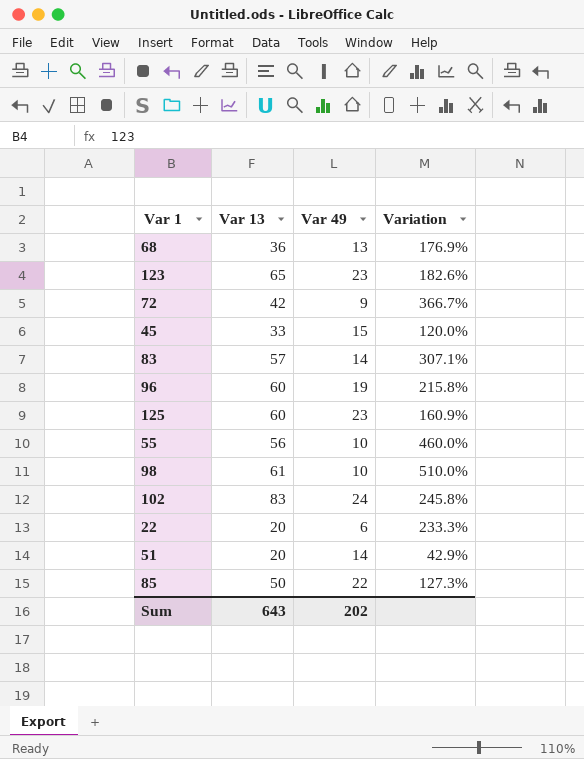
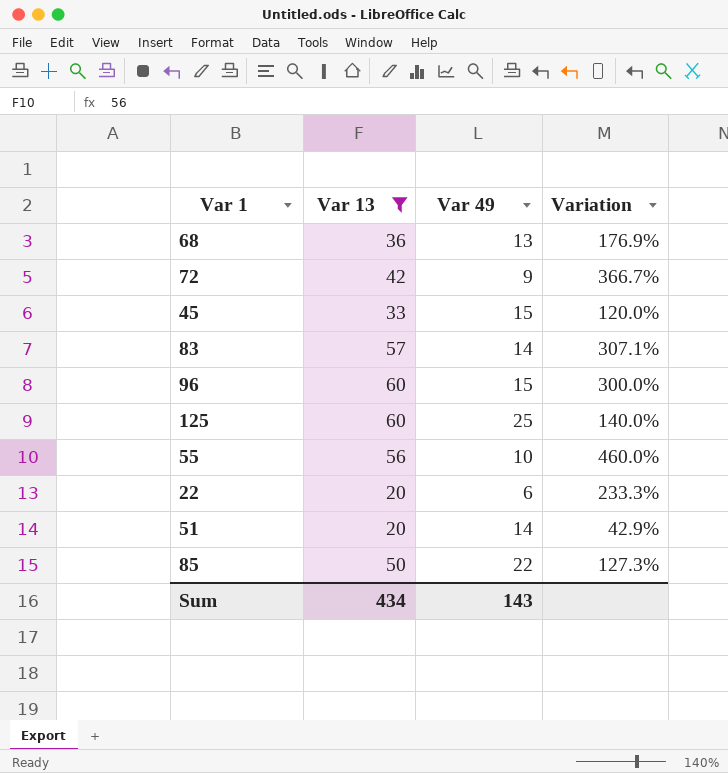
filter: none -> Var 13 <= 60
96 | Var 49: 19 -> 15
96 | Variation: 215.8% -> 300.0%
125 | Var 49: 23 -> 25
125 | Variation: 160.9% -> 140.0%
Sum | Var 13: 643 -> 434
Sum | Var 49: 202 -> 143

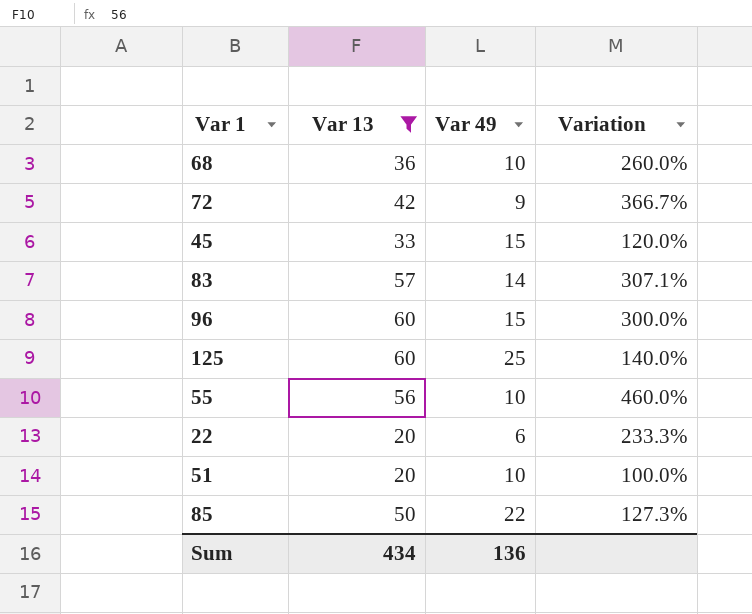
68 | Var 49: 13 -> 10
68 | Variation: 176.9% -> 260.0%
51 | Var 49: 14 -> 10
51 | Variation: 42.9% -> 100.0%
Sum | Var 49: 143 -> 136

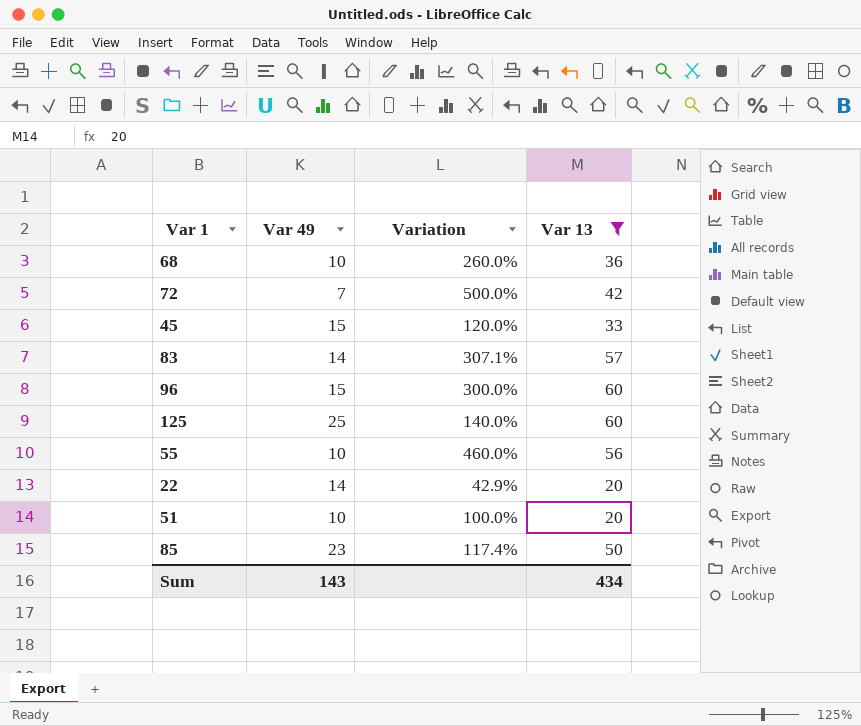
column Var 13 | position: 2 -> 4
72 | Var 49: 9 -> 7
72 | Variation: 366.7% -> 500.0%
22 | Var 49: 6 -> 14
22 | Variation: 233.3% -> 42.9%
85 | Var 49: 22 -> 23
85 | Variation: 127.3% -> 117.4%
Sum | Var 49: 136 -> 143

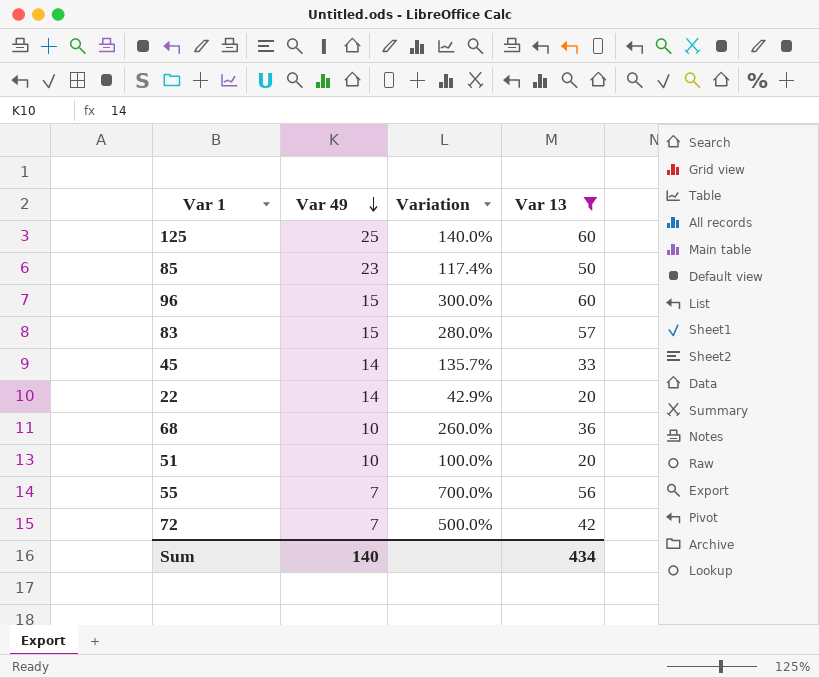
row order: none -> Var 49 descending
83 | Var 49: 14 -> 15
83 | Variation: 307.1% -> 280.0%
45 | Var 49: 15 -> 14
45 | Variation: 120.0% -> 135.7%
55 | Var 49: 10 -> 7
55 | Variation: 460.0% -> 700.0%
Sum | Var 49: 143 -> 140

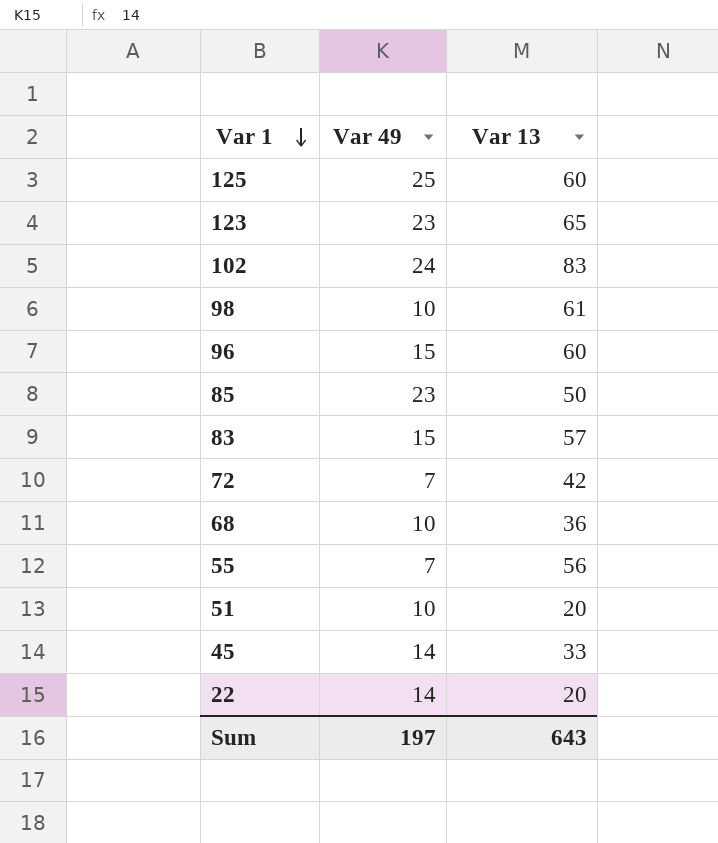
filter: Var 13 <= 60 -> none
row order: Var 49 descending -> Var 1 descending
column Variation | formula: ([Var 13] - [Var 49]) / [Var 49] -> none
Sum | Var 49: 140 -> 197
Sum | Var 13: 434 -> 643

